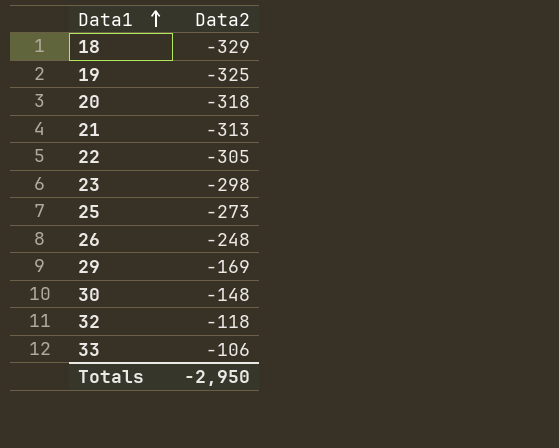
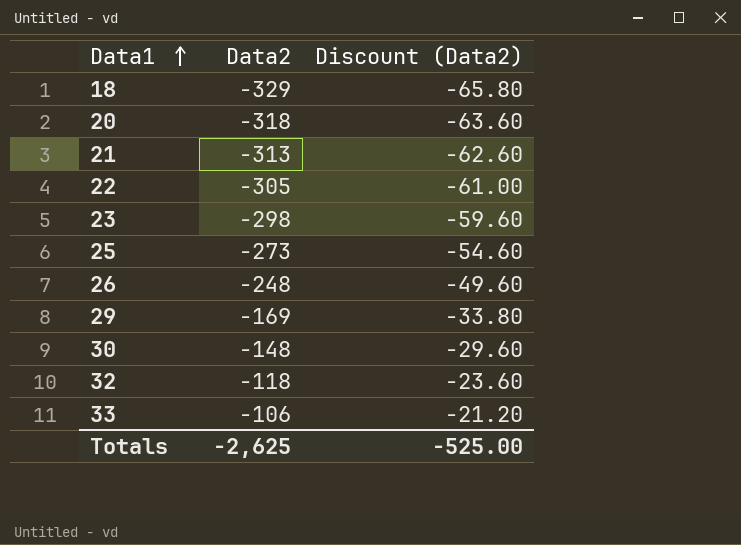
column Discount (Data2) | formula: none -> [Data2] * 0.2
row 19: -325 -> none
Totals | Data2: -2,950 -> -2,625

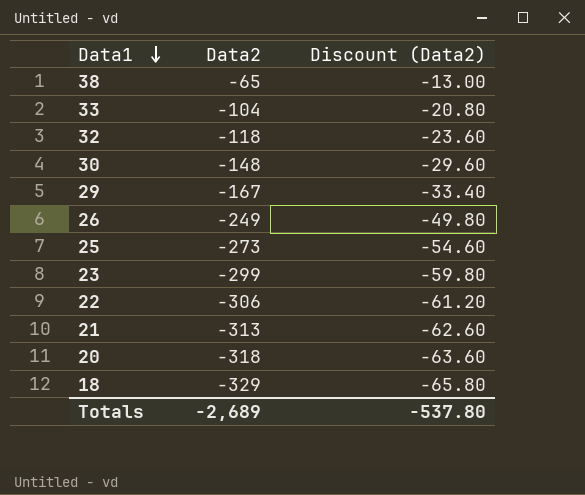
row order: Data1 ascending -> Data1 descending
row 38: none -> -65 | -13.00
33 | Data2: -106 -> -104
33 | Discount (Data2): -21.20 -> -20.80
29 | Data2: -169 -> -167
29 | Discount (Data2): -33.80 -> -33.40
26 | Data2: -248 -> -249
26 | Discount (Data2): -49.60 -> -49.80
23 | Data2: -298 -> -299
23 | Discount (Data2): -59.60 -> -59.80
22 | Data2: -305 -> -306
22 | Discount (Data2): -61.00 -> -61.20
Totals | Data2: -2,625 -> -2,689
Totals | Discount (Data2): -525.00 -> -537.80

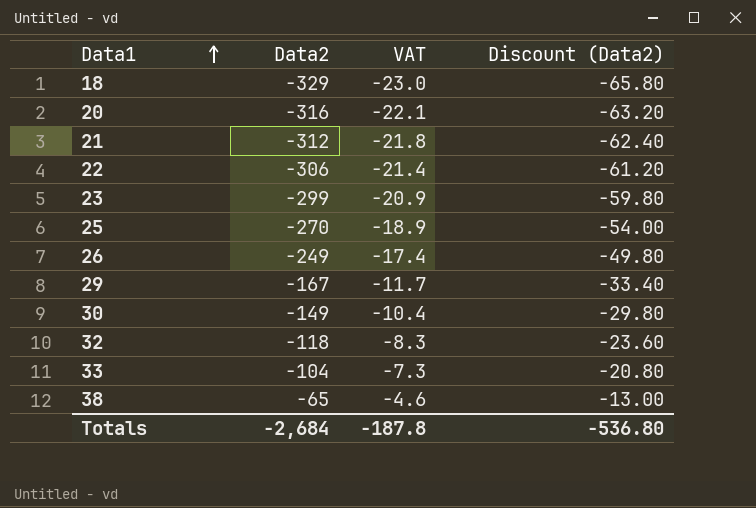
row order: Data1 descending -> Data1 ascending
column VAT | formula: none -> [Data2] * 0.07
20 | Data2: -318 -> -316
20 | Discount (Data2): -63.60 -> -63.20
21 | Data2: -313 -> -312
21 | Discount (Data2): -62.60 -> -62.40
25 | Data2: -273 -> -270
25 | Discount (Data2): -54.60 -> -54.00
30 | Data2: -148 -> -149
30 | Discount (Data2): -29.60 -> -29.80
Totals | Data2: -2,689 -> -2,684
Totals | Discount (Data2): -537.80 -> -536.80

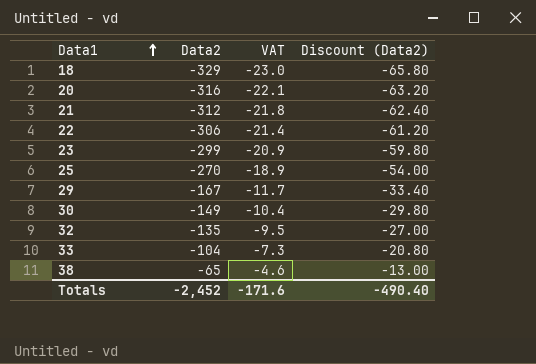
row 26: -249 | -17.4 | -49.80 -> none
32 | Data2: -118 -> -135
32 | VAT: -8.3 -> -9.5
32 | Discount (Data2): -23.60 -> -27.00
Totals | Data2: -2,684 -> -2,452
Totals | VAT: -187.8 -> -171.6
Totals | Discount (Data2): -536.80 -> -490.40

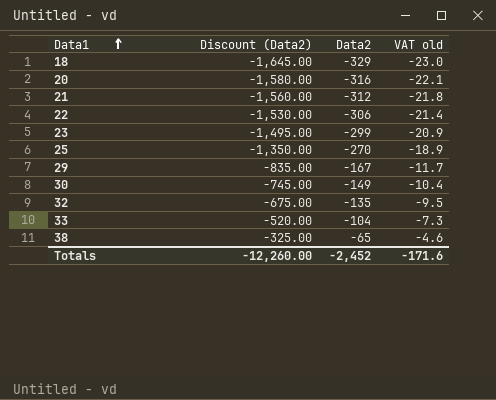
column Discount (Data2) | formula: [Data2] * 0.2 -> [Data2] * 5
column Discount (Data2) | position: 4 -> 2
column name: VAT -> VAT old
Totals | Discount (Data2): -490.40 -> -12,260.00

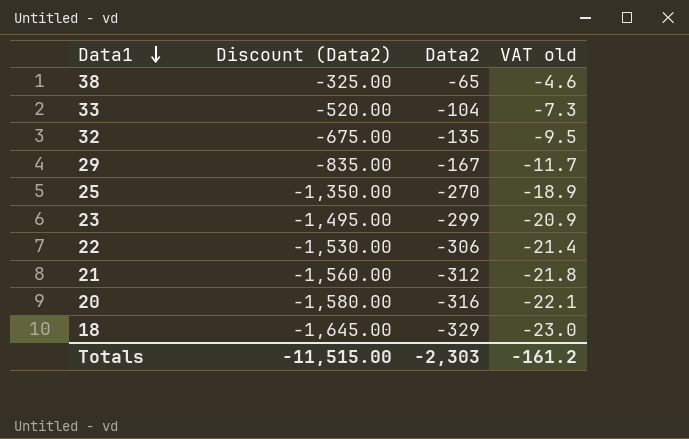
row order: Data1 ascending -> Data1 descending
row 30: -745.00 | -149 | -10.4 -> none
Totals | Discount (Data2): -12,260.00 -> -11,515.00
Totals | Data2: -2,452 -> -2,303
Totals | VAT old: -171.6 -> -161.2

